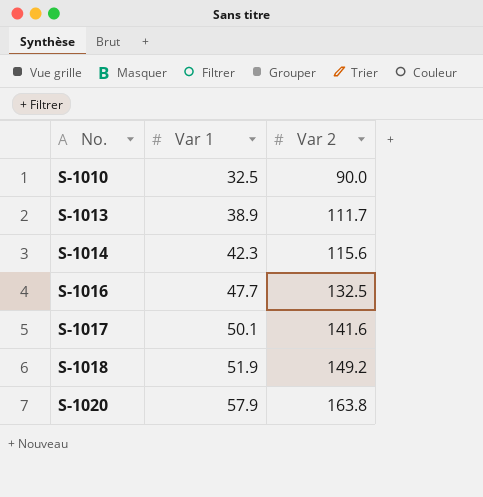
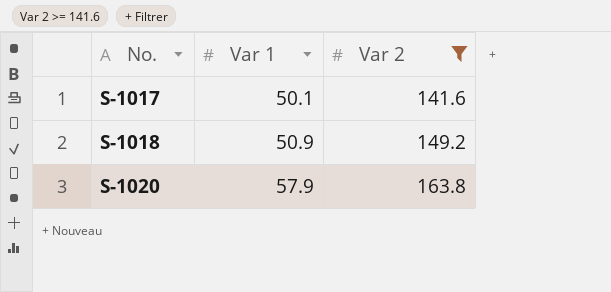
filter: none -> Var 2 >= 141.6
S-1018 | Var 1: 51.9 -> 50.9

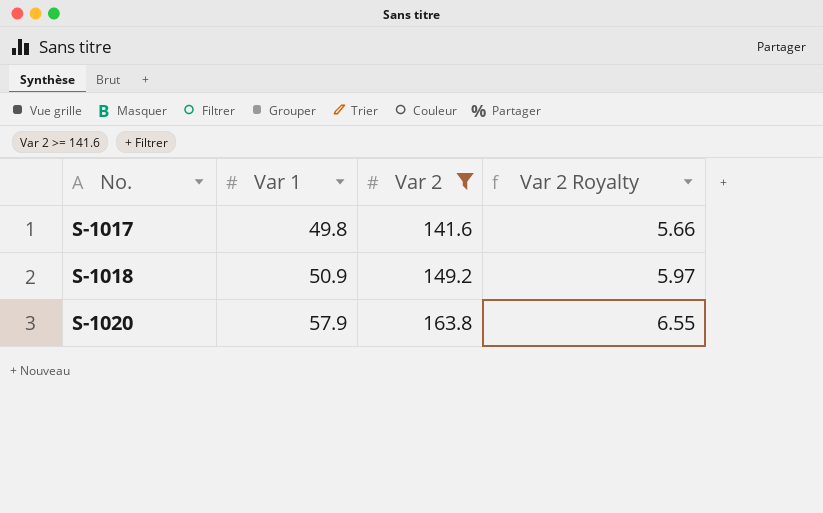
column Var 2 Royalty | formula: none -> [Var 2] * 0.04
S-1017 | Var 1: 50.1 -> 49.8

